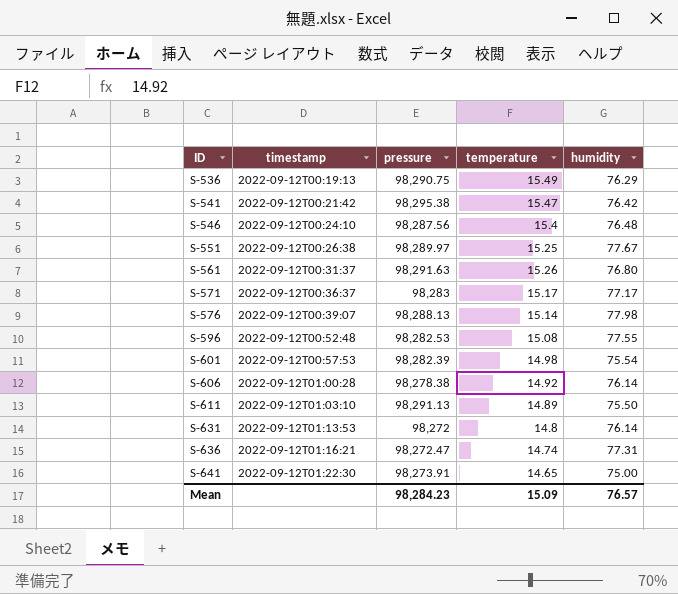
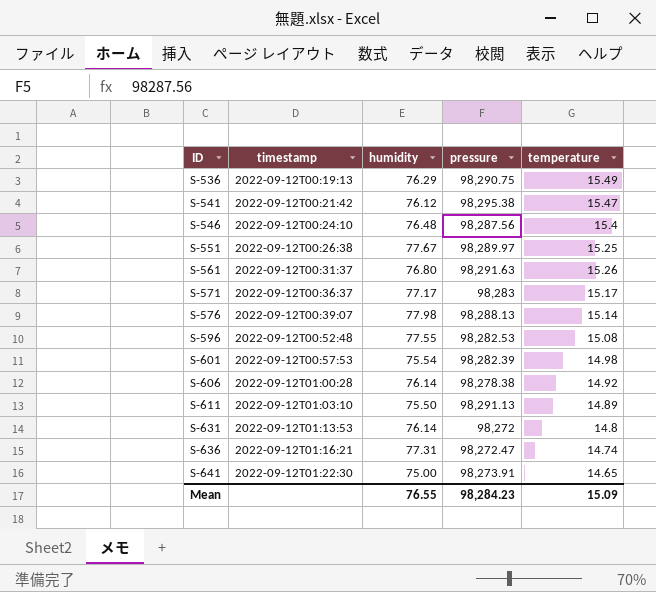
column humidity | position: 5 -> 3
S-541 | humidity: 76.42 -> 76.12
Mean | humidity: 76.57 -> 76.55

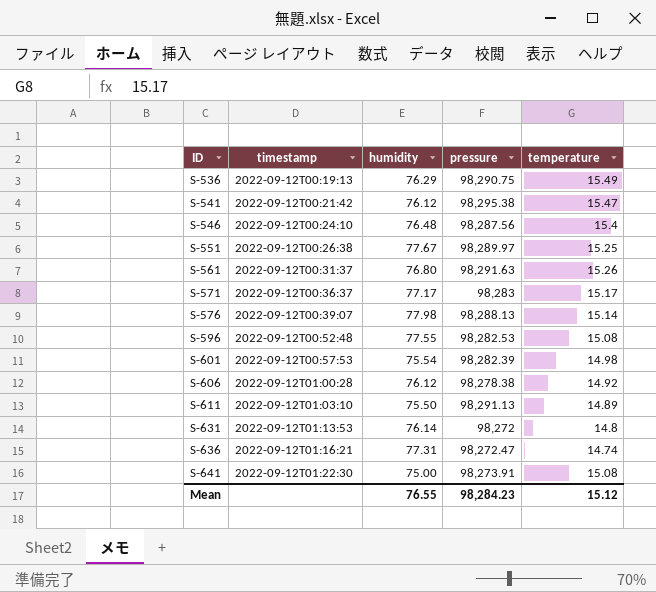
S-606 | humidity: 76.14 -> 76.12
S-641 | temperature: 14.65 -> 15.08
Mean | temperature: 15.09 -> 15.12

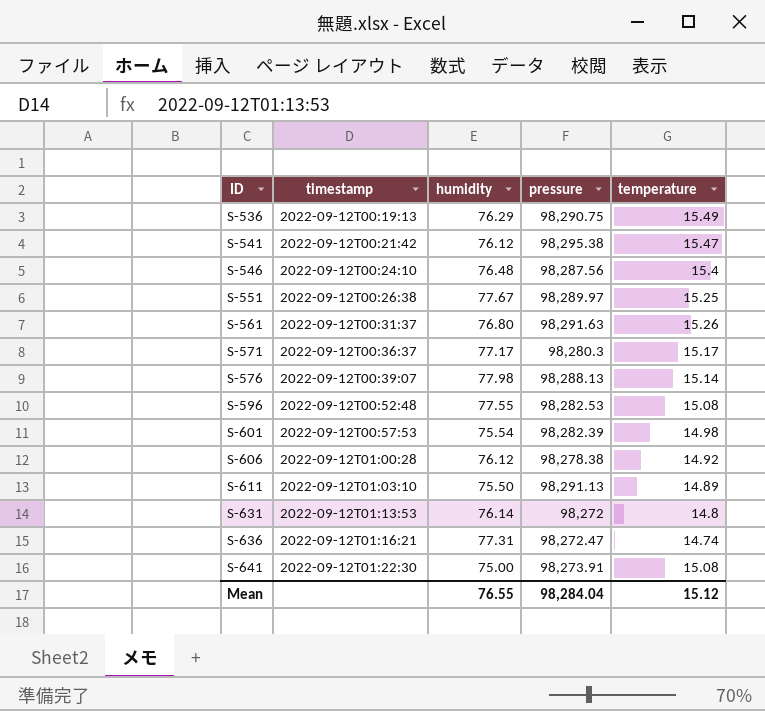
S-571 | pressure: 98,283 -> 98,280.3
Mean | pressure: 98,284.23 -> 98,284.04

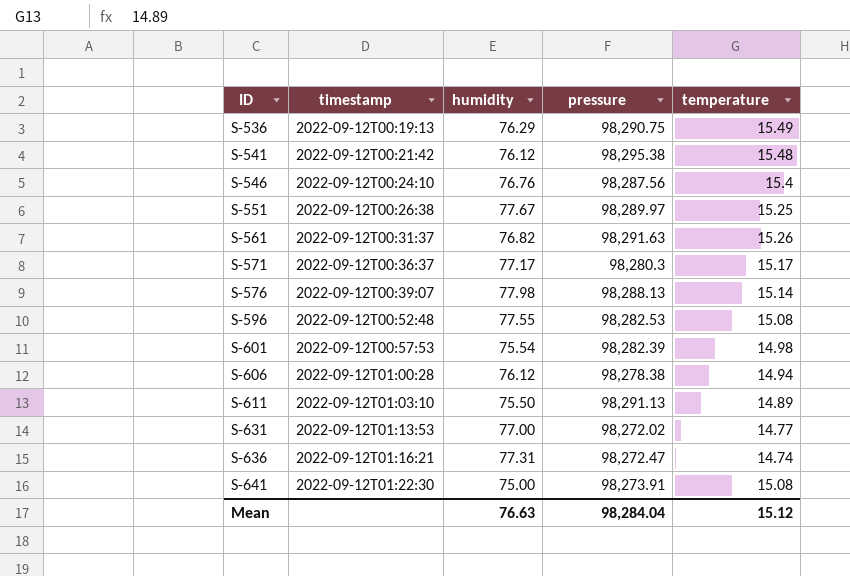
S-541 | temperature: 15.47 -> 15.48
S-546 | humidity: 76.48 -> 76.76
S-561 | humidity: 76.80 -> 76.82
S-606 | temperature: 14.92 -> 14.94
S-631 | humidity: 76.14 -> 77.00
S-631 | pressure: 98,272 -> 98,272.02
S-631 | temperature: 14.8 -> 14.77
Mean | humidity: 76.55 -> 76.63

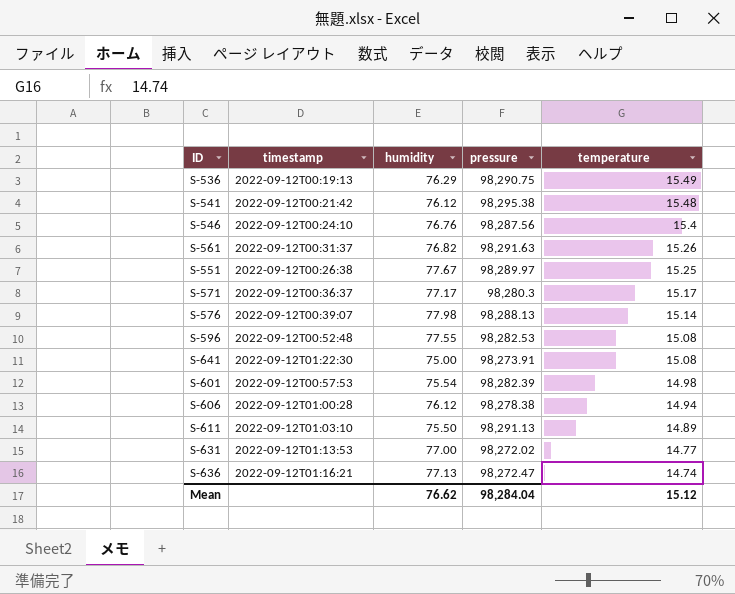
row order: ID ascending -> temperature descending
S-636 | humidity: 77.31 -> 77.13
Mean | humidity: 76.63 -> 76.62

